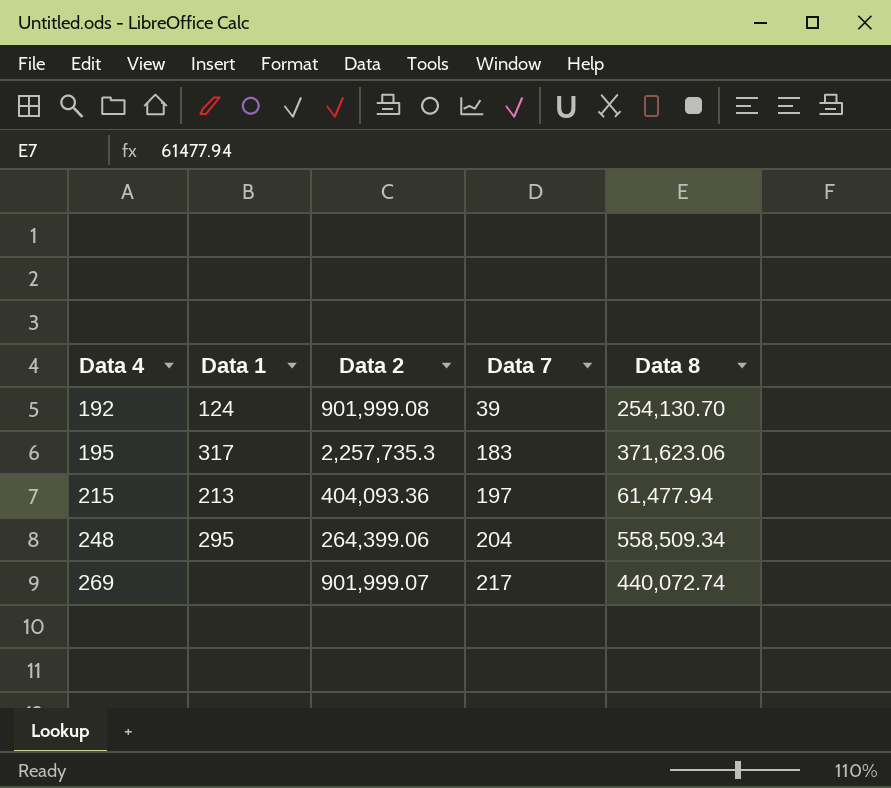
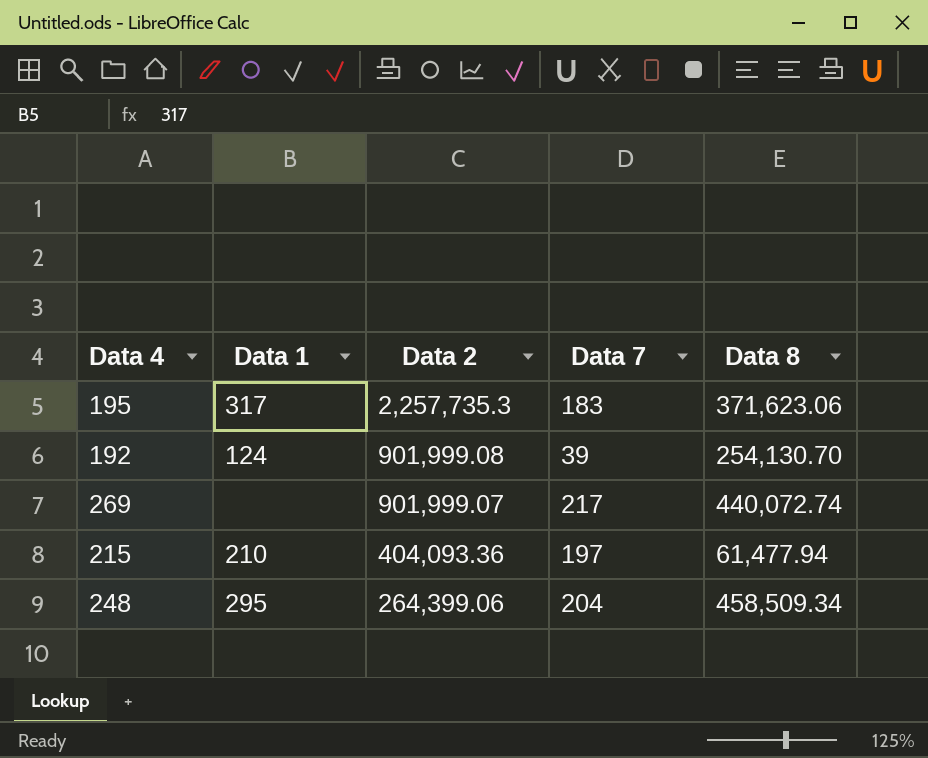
row order: Data 4 ascending -> Data 2 descending
215 | Data 1: 213 -> 210
248 | Data 8: 558,509.34 -> 458,509.34

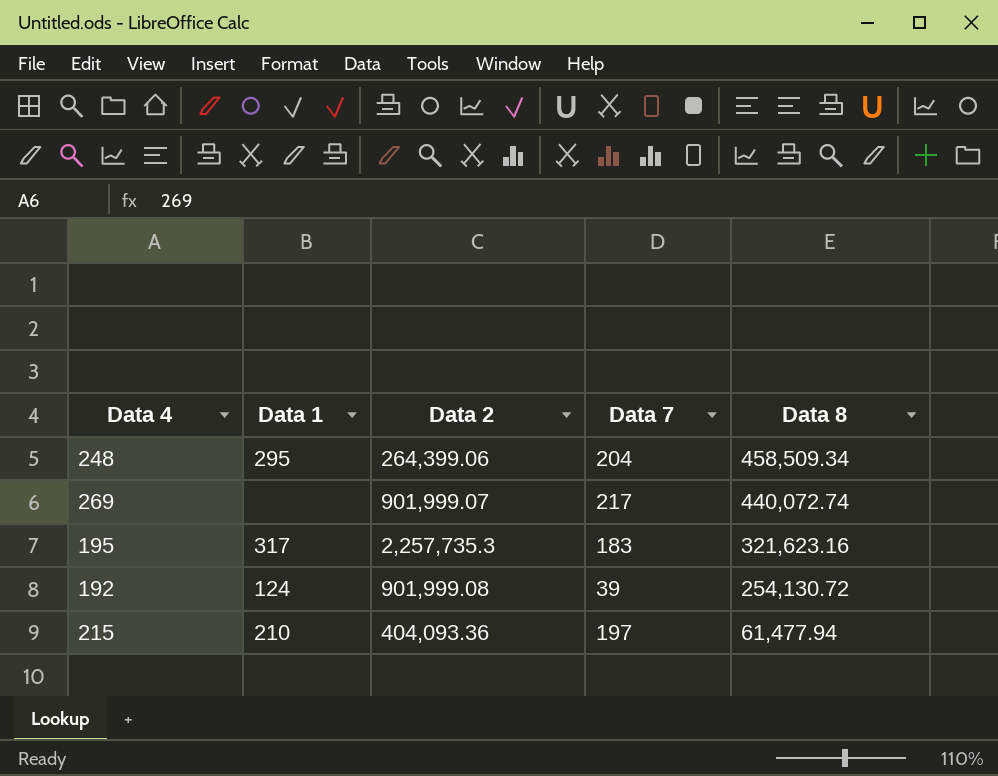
row order: Data 2 descending -> Data 8 descending
195 | Data 8: 371,623.06 -> 321,623.16
192 | Data 8: 254,130.70 -> 254,130.72

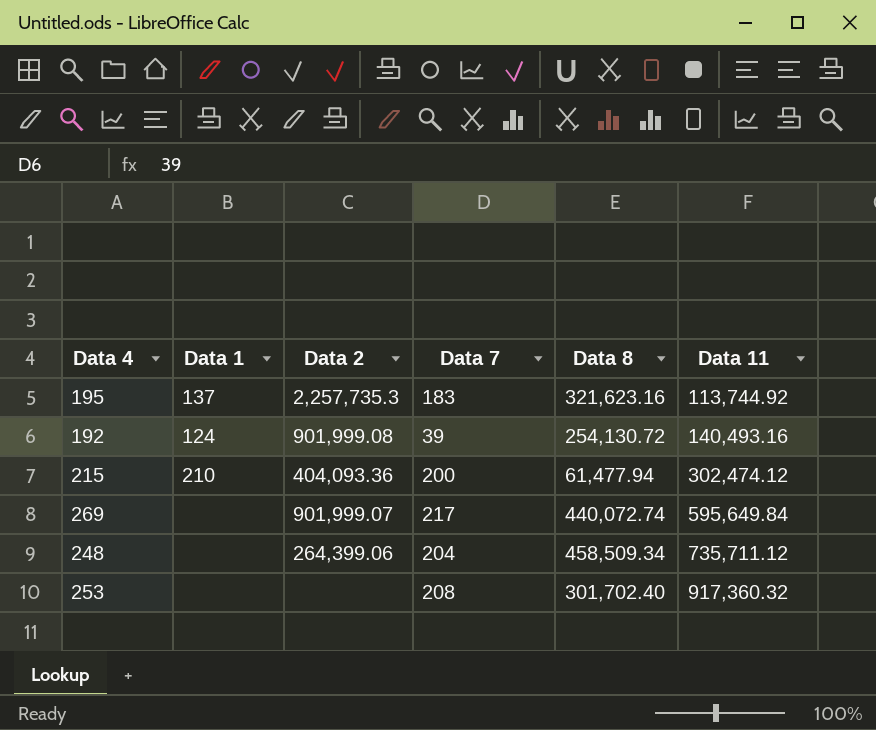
row order: Data 8 descending -> Data 11 ascending
column Data 11 | position: none -> 6
195 | Data 1: 317 -> 137
215 | Data 7: 197 -> 200
248 | Data 1: 295 -> none
row 253: none -> none | none | 208 | 301,702.40 | 917,360.32

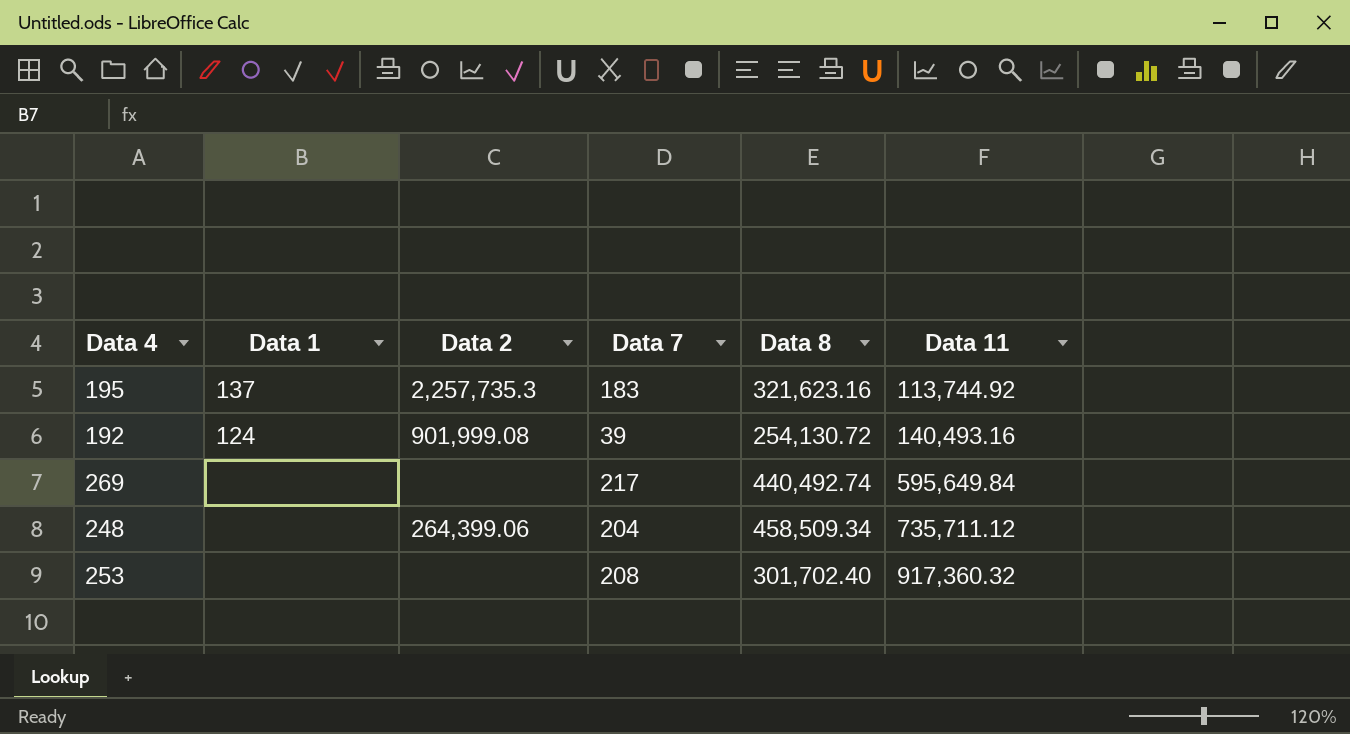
row 215: 210 | 404,093.36 | 200 | 61,477.94 | 302,474.12 -> none
269 | Data 2: 901,999.07 -> none
269 | Data 8: 440,072.74 -> 440,492.74

